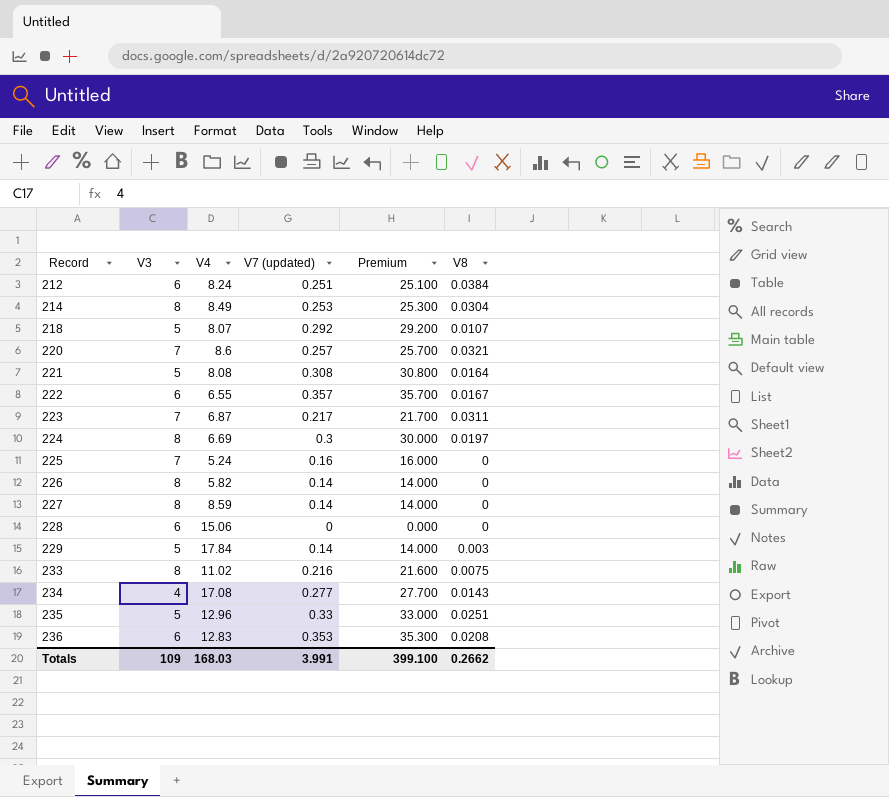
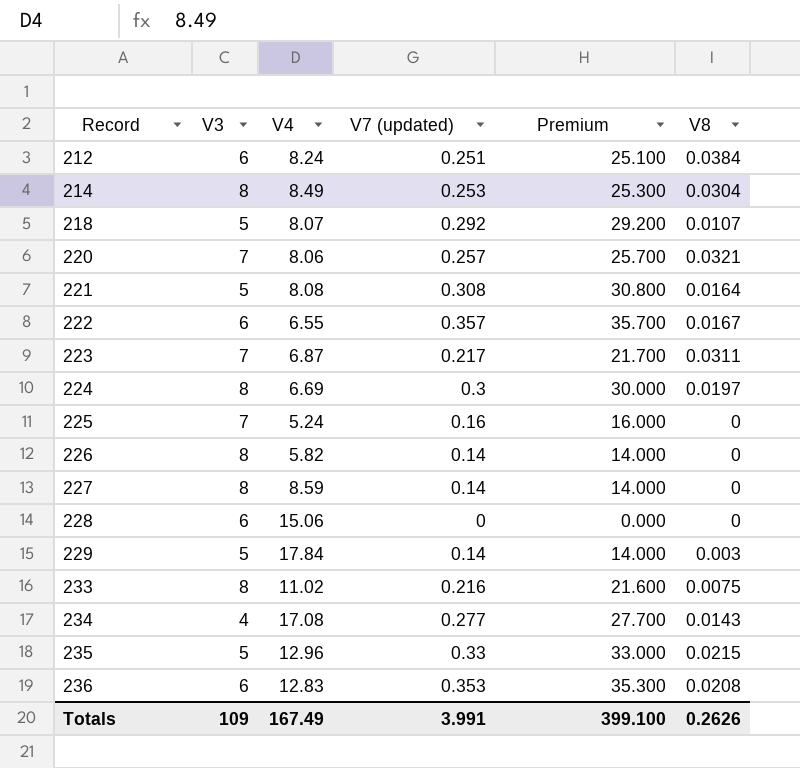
220 | V4: 8.6 -> 8.06
235 | V8: 0.0251 -> 0.0215
Totals | V4: 168.03 -> 167.49
Totals | V8: 0.2662 -> 0.2626

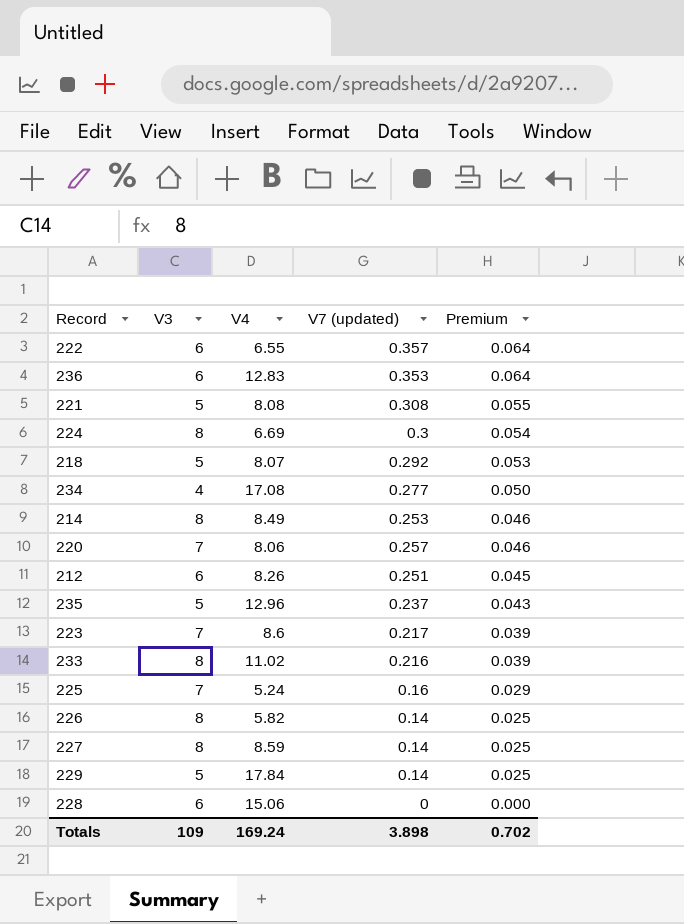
row order: Record ascending -> Premium descending
column V8 | position: 6 -> none
column Premium | formula: [V7 (updated)] * 100 -> [V7 (updated)] * 0.18
212 | V4: 8.24 -> 8.26
235 | V7 (updated): 0.33 -> 0.237
223 | V4: 6.87 -> 8.6
Totals | V4: 167.49 -> 169.24
Totals | V7 (updated): 3.991 -> 3.898
Totals | Premium: 399.100 -> 0.702

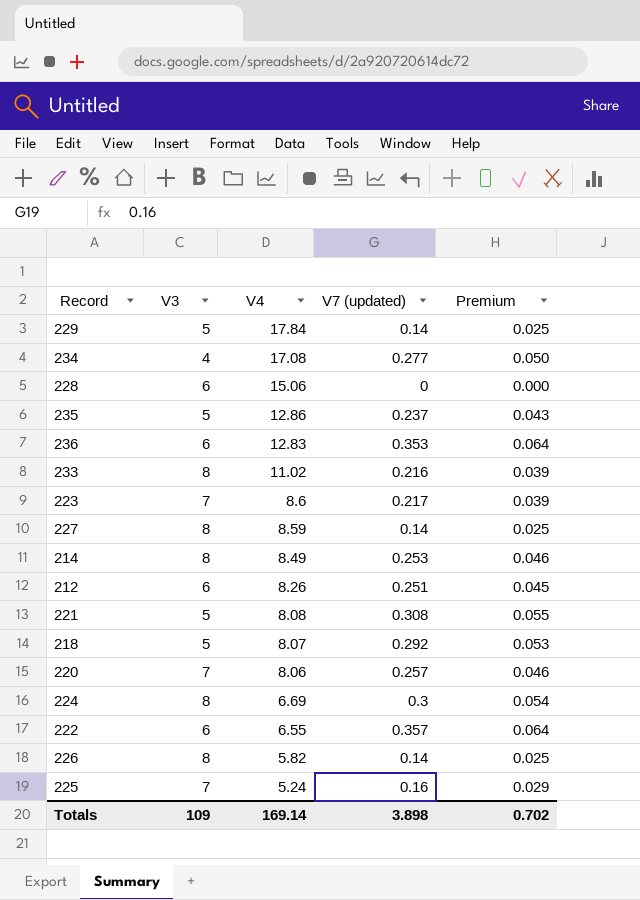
row order: Premium descending -> V4 descending
235 | V4: 12.96 -> 12.86
Totals | V4: 169.24 -> 169.14

